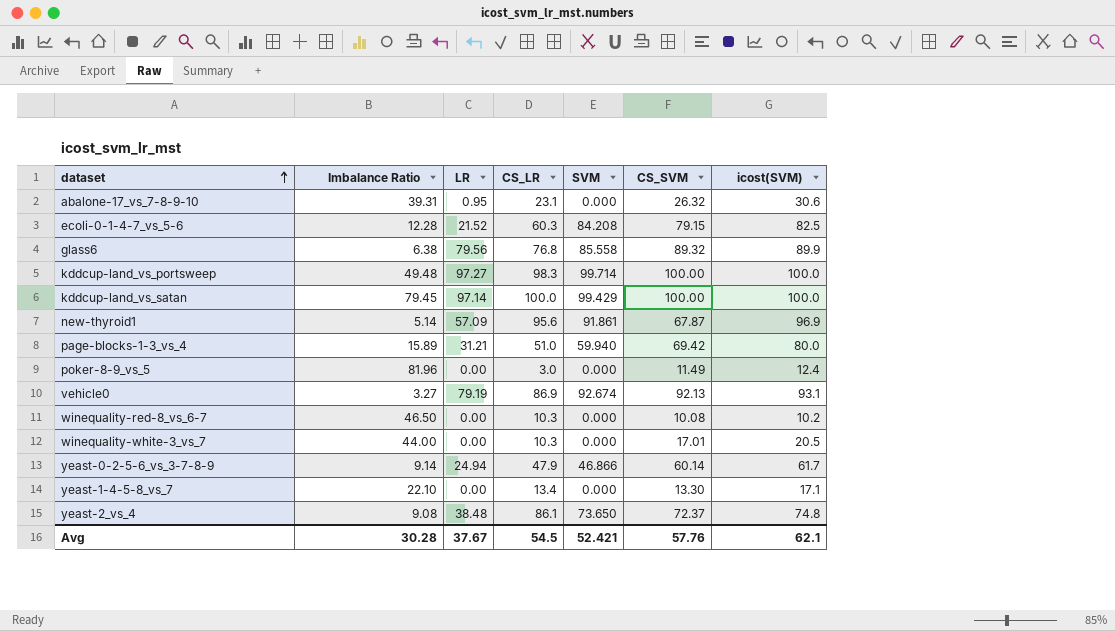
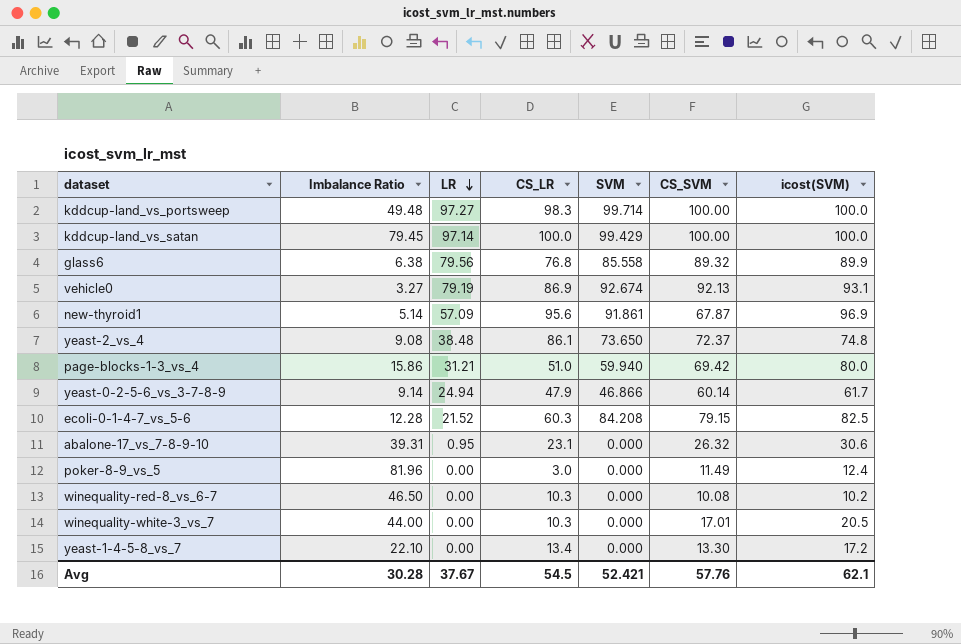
row order: dataset ascending -> LR descending
page-blocks-1-3_vs_4 | Imbalance Ratio: 15.89 -> 15.86
yeast-1-4-5-8_vs_7 | icost(SVM): 17.1 -> 17.2

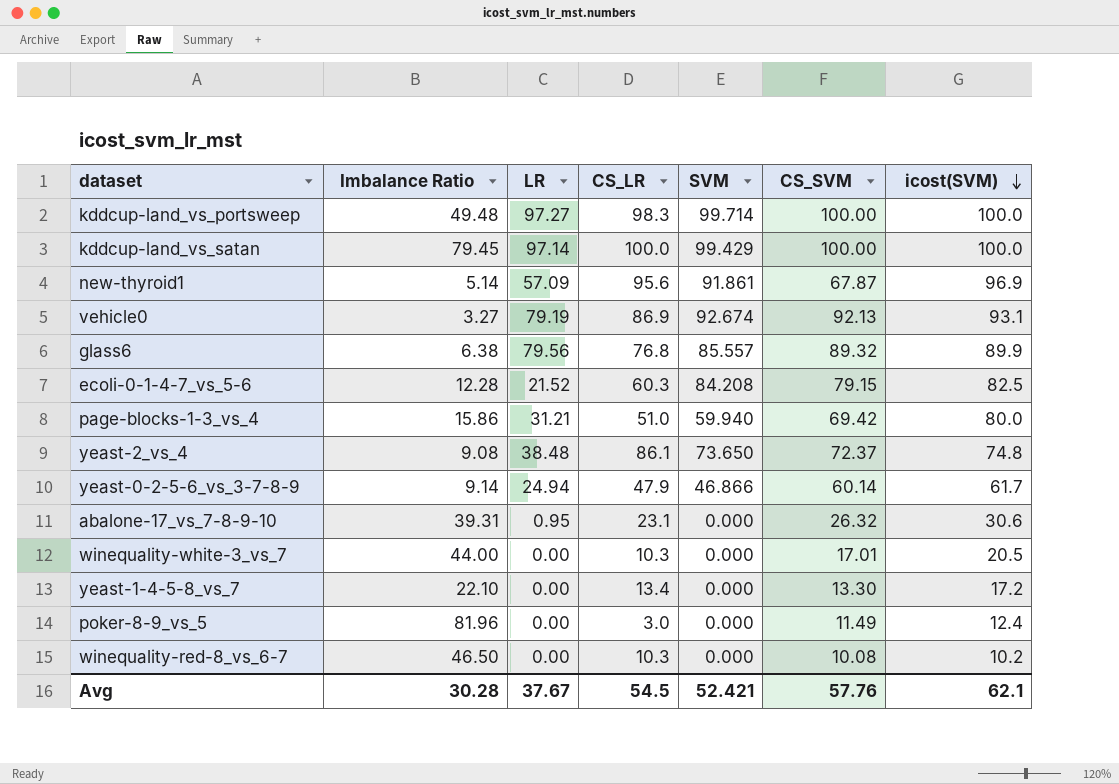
row order: LR descending -> icost(SVM) descending
glass6 | SVM: 85.558 -> 85.557

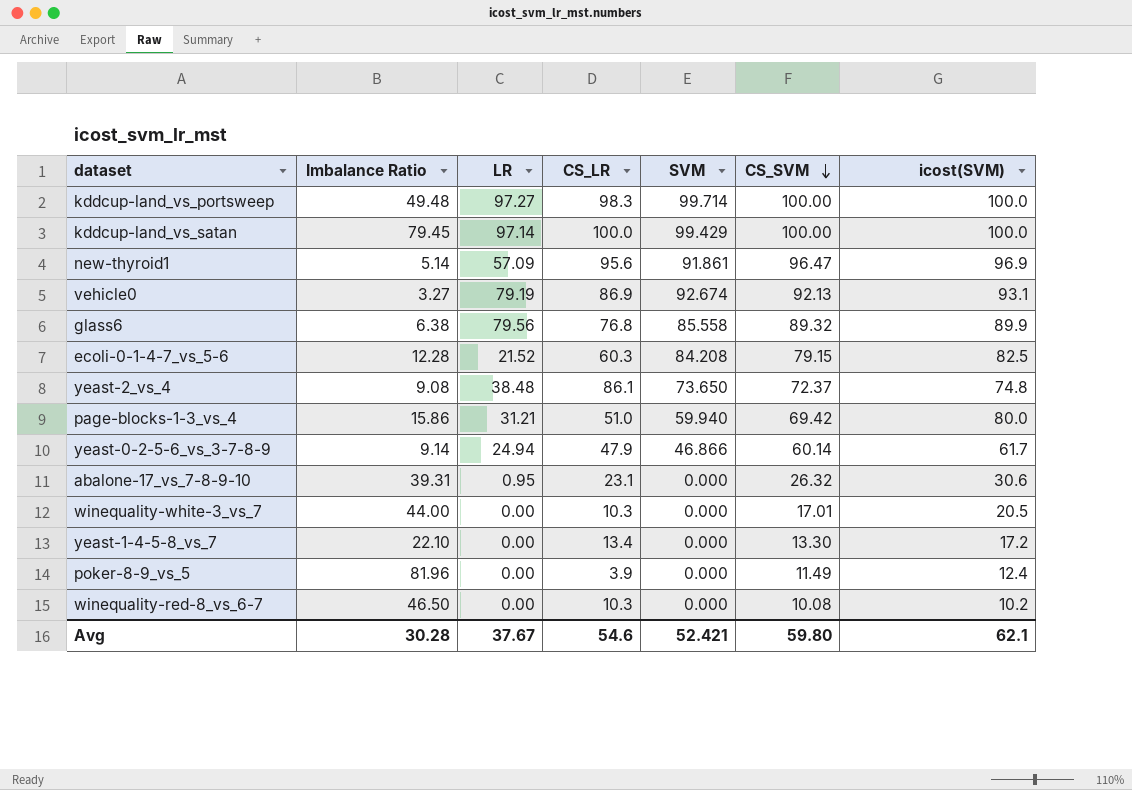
row order: icost(SVM) descending -> CS_SVM descending
new-thyroid1 | CS_SVM: 67.87 -> 96.47
glass6 | SVM: 85.557 -> 85.558
poker-8-9_vs_5 | CS_LR: 3.0 -> 3.9
Avg | CS_LR: 54.5 -> 54.6
Avg | CS_SVM: 57.76 -> 59.80

